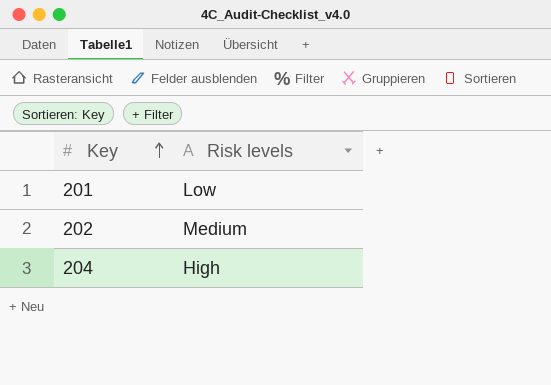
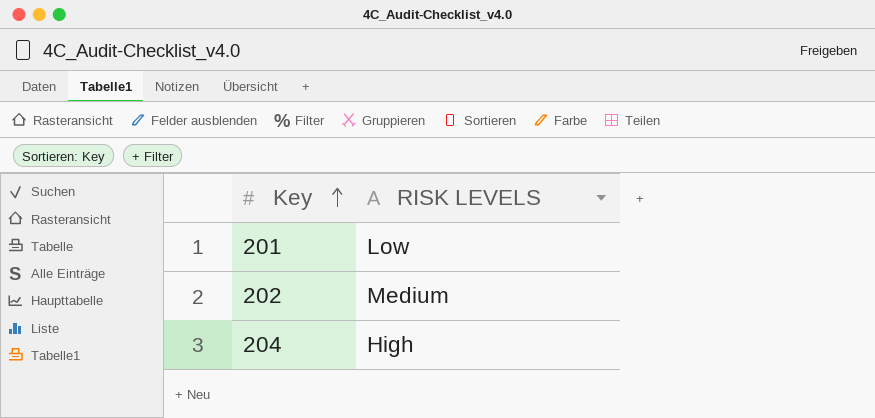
column name: Risk levels -> RISK LEVELS

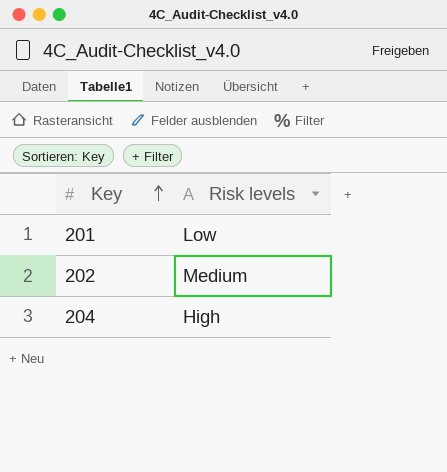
column name: RISK LEVELS -> Risk levels

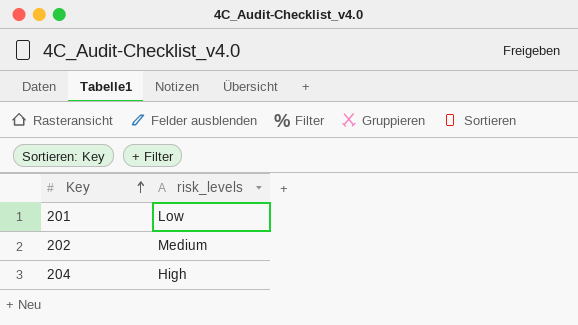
column name: Risk levels -> risk_levels

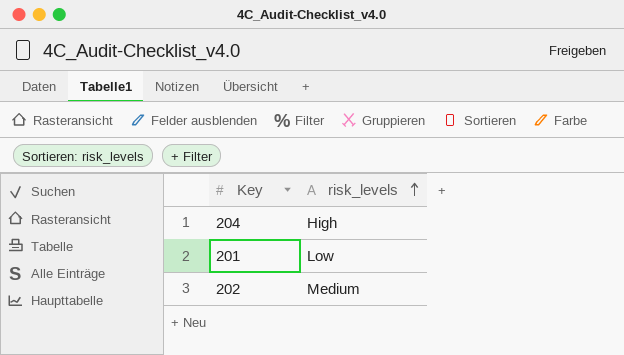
row order: Key ascending -> risk_levels ascending

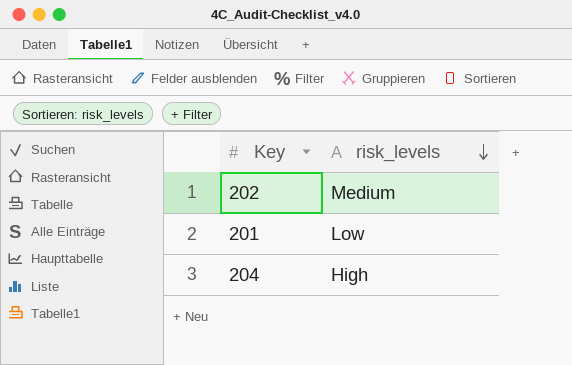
row order: risk_levels ascending -> risk_levels descending

